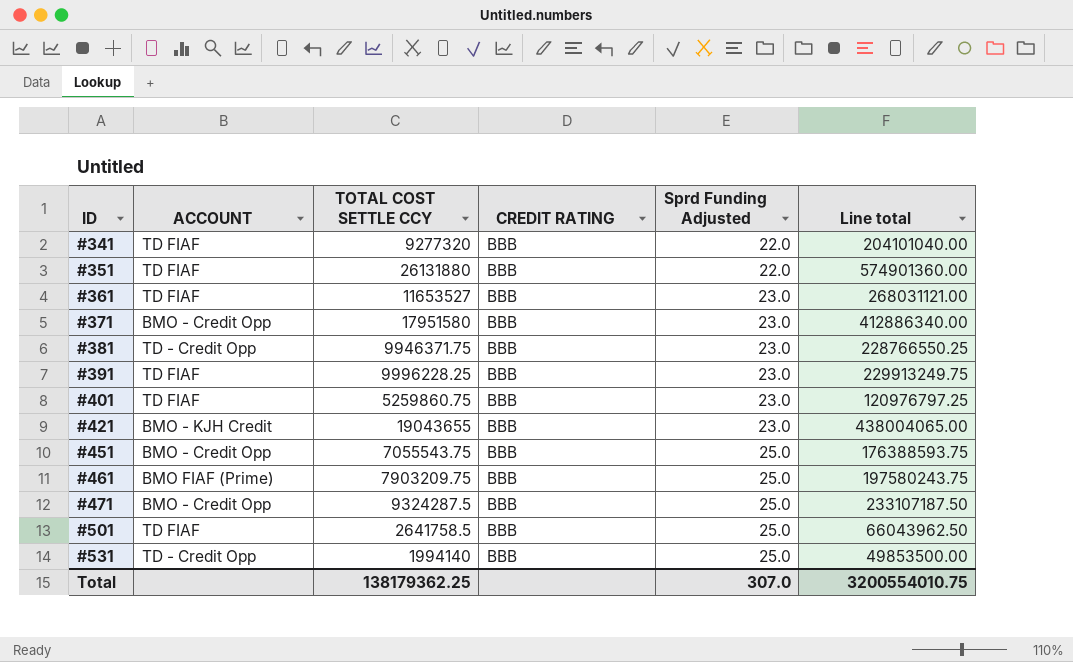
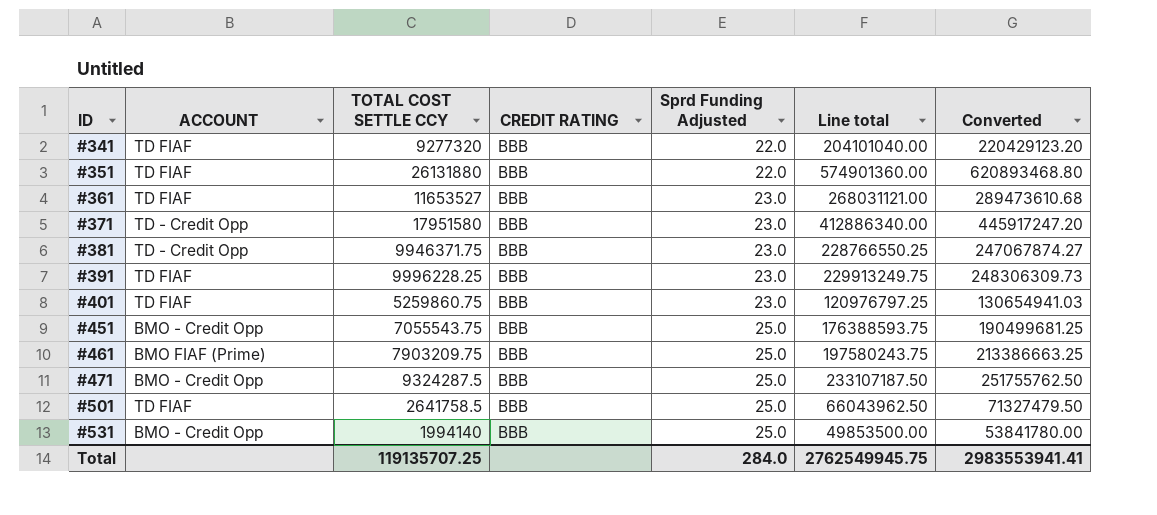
column Converted | formula: none -> [Line total] * 1.08
row #421: BMO - KJH Credit | 19043655 | BBB | 23.0 | 438004065.00 -> none
#371 | ACCOUNT: BMO - Credit Opp -> TD - Credit Opp
#531 | ACCOUNT: TD - Credit Opp -> BMO - Credit Opp
Total | TOTAL COST SETTLE CCY: 138179362.25 -> 119135707.25
Total | Sprd Funding Adjusted: 307.0 -> 284.0
Total | Line total: 3200554010.75 -> 2762549945.75

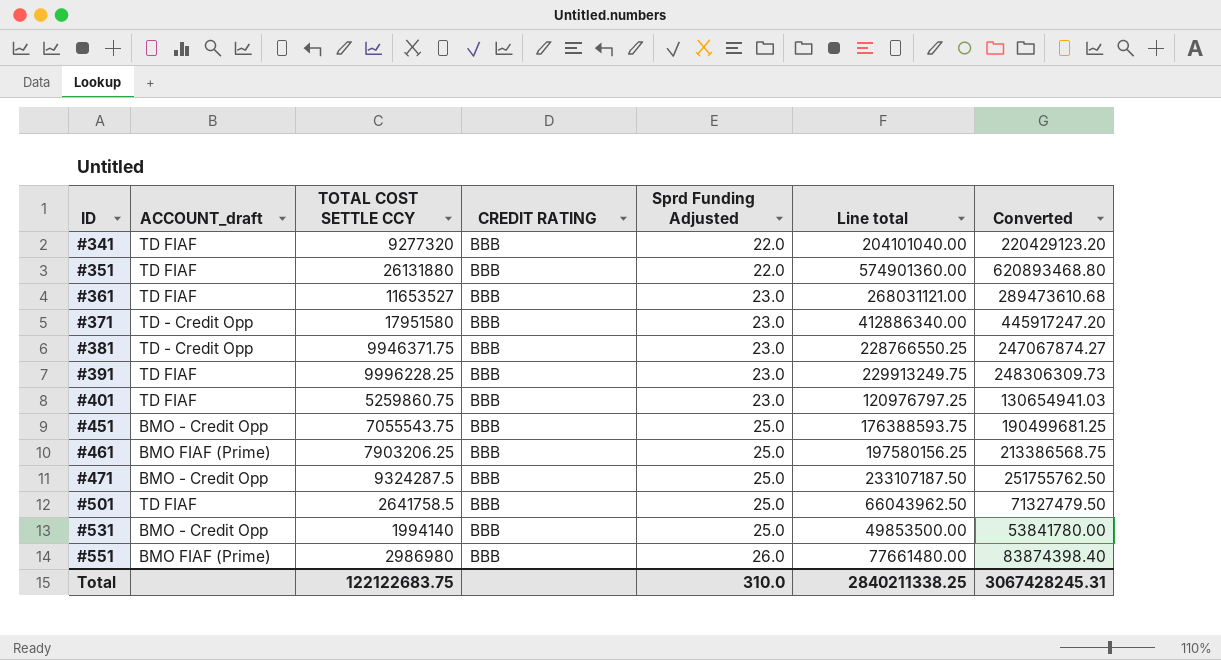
column name: ACCOUNT -> ACCOUNT_draft
#461 | TOTAL COST SETTLE CCY: 7903209.75 -> 7903206.25
#461 | Line total: 197580243.75 -> 197580156.25
#461 | Converted: 213386663.25 -> 213386568.75
row #551: none -> BMO FIAF (Prime) | 2986980 | BBB | 26.0 | 77661480.00 | 83874398.40
Total | TOTAL COST SETTLE CCY: 119135707.25 -> 122122683.75
Total | Sprd Funding Adjusted: 284.0 -> 310.0
Total | Line total: 2762549945.75 -> 2840211338.25
Total | Converted: 2983553941.41 -> 3067428245.31

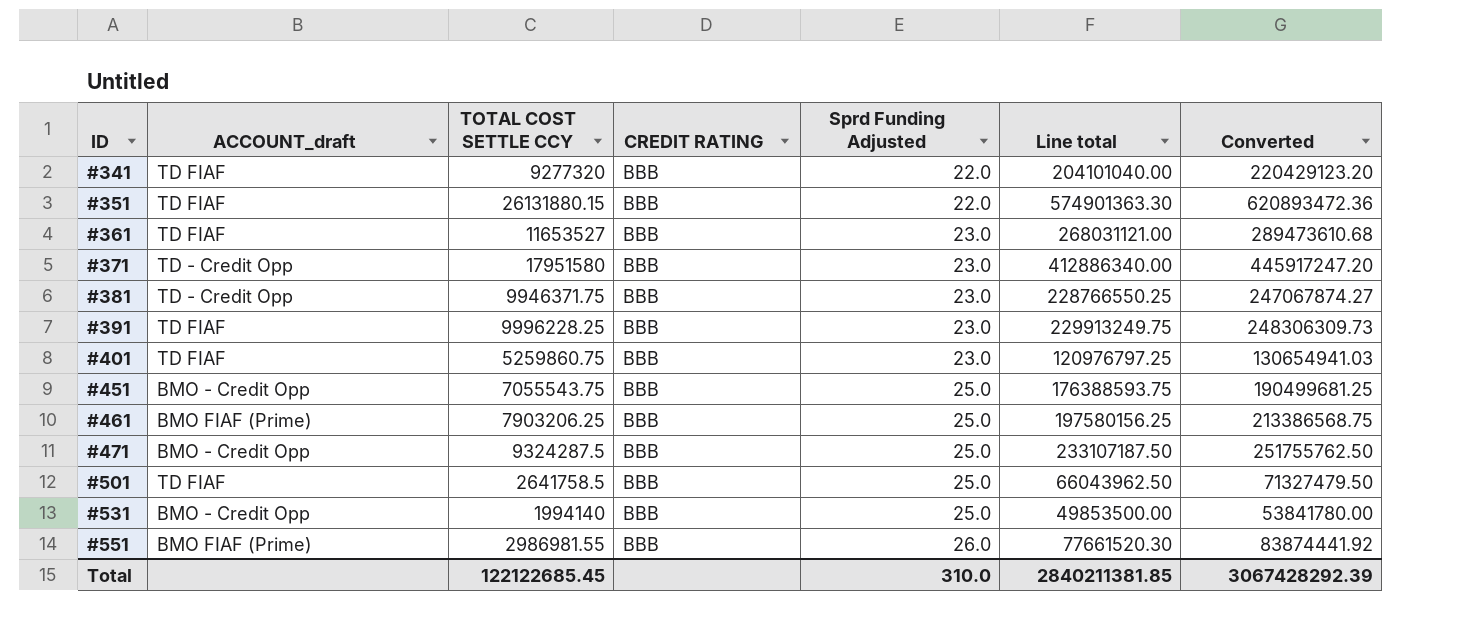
#351 | TOTAL COST SETTLE CCY: 26131880 -> 26131880.15
#351 | Line total: 574901360.00 -> 574901363.30
#351 | Converted: 620893468.80 -> 620893472.36
#551 | TOTAL COST SETTLE CCY: 2986980 -> 2986981.55
#551 | Line total: 77661480.00 -> 77661520.30
#551 | Converted: 83874398.40 -> 83874441.92
Total | TOTAL COST SETTLE CCY: 122122683.75 -> 122122685.45
Total | Line total: 2840211338.25 -> 2840211381.85
Total | Converted: 3067428245.31 -> 3067428292.39

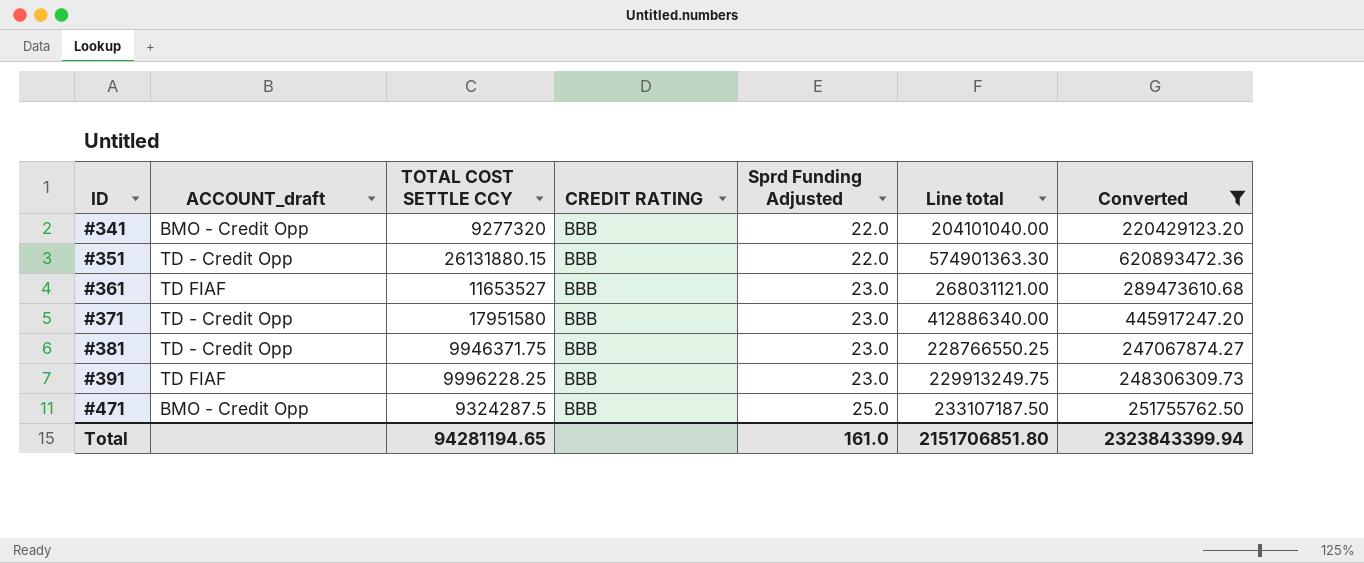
filter: none -> Converted >= 220429123.20
#341 | ACCOUNT_draft: TD FIAF -> BMO - Credit Opp
#351 | ACCOUNT_draft: TD FIAF -> TD - Credit Opp
Total | TOTAL COST SETTLE CCY: 122122685.45 -> 94281194.65
Total | Sprd Funding Adjusted: 310.0 -> 161.0
Total | Line total: 2840211381.85 -> 2151706851.80
Total | Converted: 3067428292.39 -> 2323843399.94

